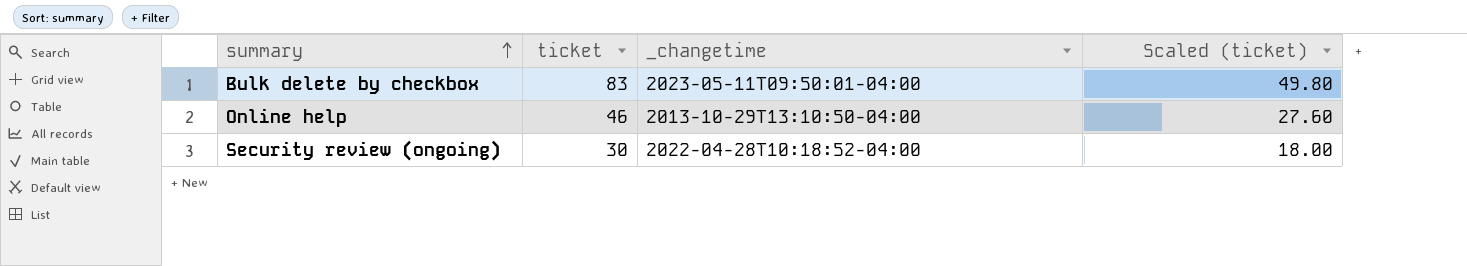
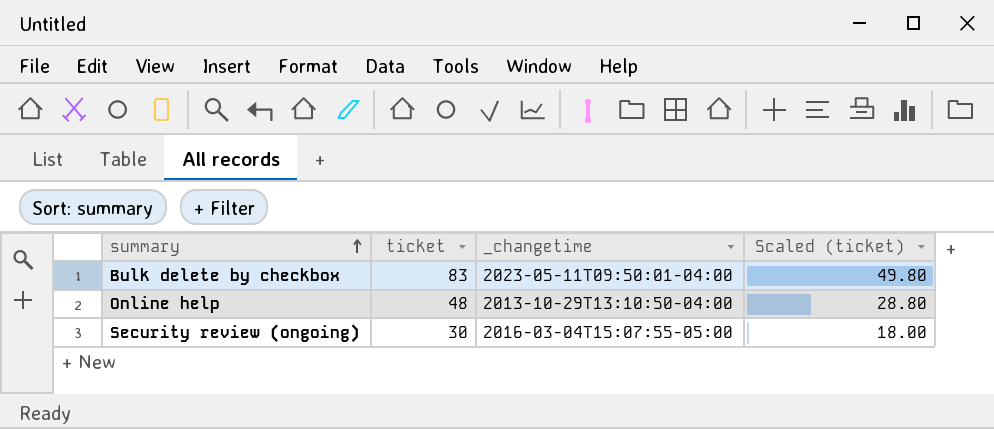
Online help | ticket: 46 -> 48
Online help | Scaled (ticket): 27.60 -> 28.80
Security review (ongoing) | _changetime: 2022-04-28T10:18:52-04:00 -> 2016-03-04T15:07:55-05:00

